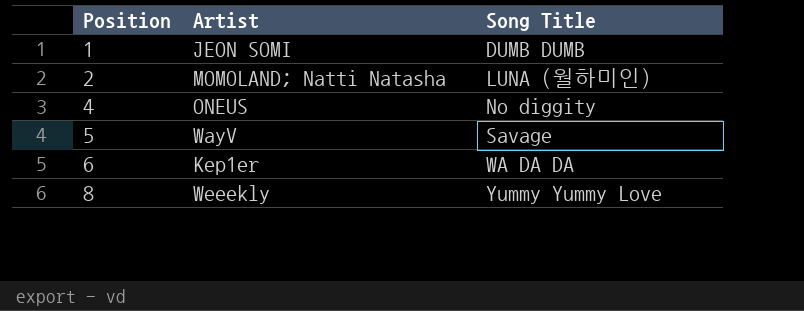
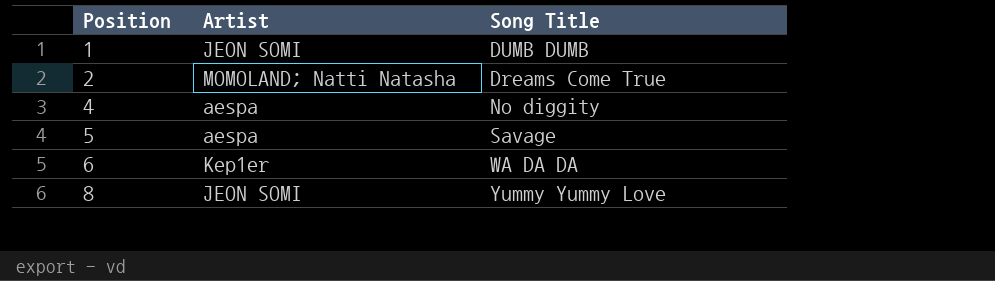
2 | Song Title: LUNA (월하미인) -> Dreams Come True
4 | Artist: ONEUS -> aespa
5 | Artist: WayV -> aespa
8 | Artist: Weeekly -> JEON SOMI

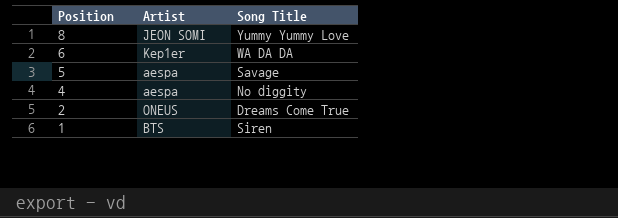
row order: Position ascending -> Position descending
2 | Artist: MOMOLAND; Natti Natasha -> ONEUS
1 | Artist: JEON SOMI -> BTS
1 | Song Title: DUMB DUMB -> Siren

